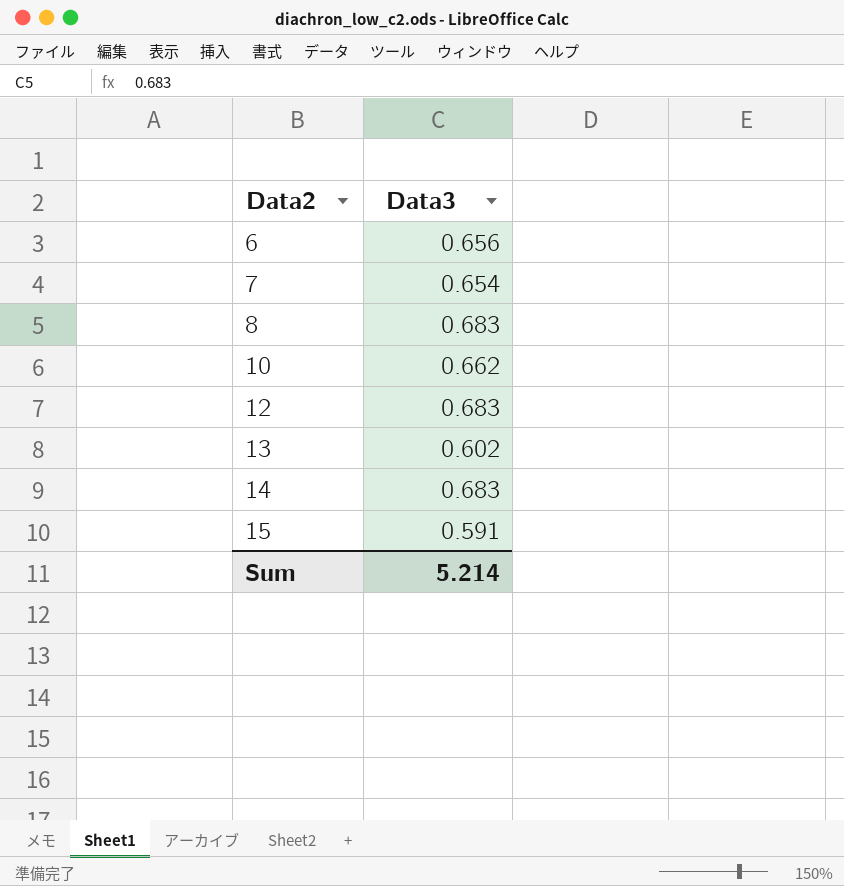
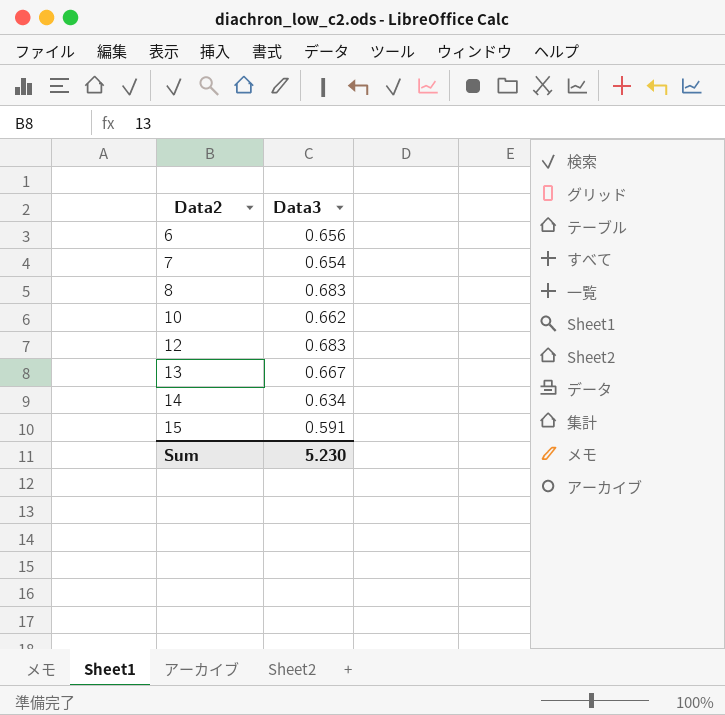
13 | Data3: 0.602 -> 0.667
14 | Data3: 0.683 -> 0.634
Sum | Data3: 5.214 -> 5.230

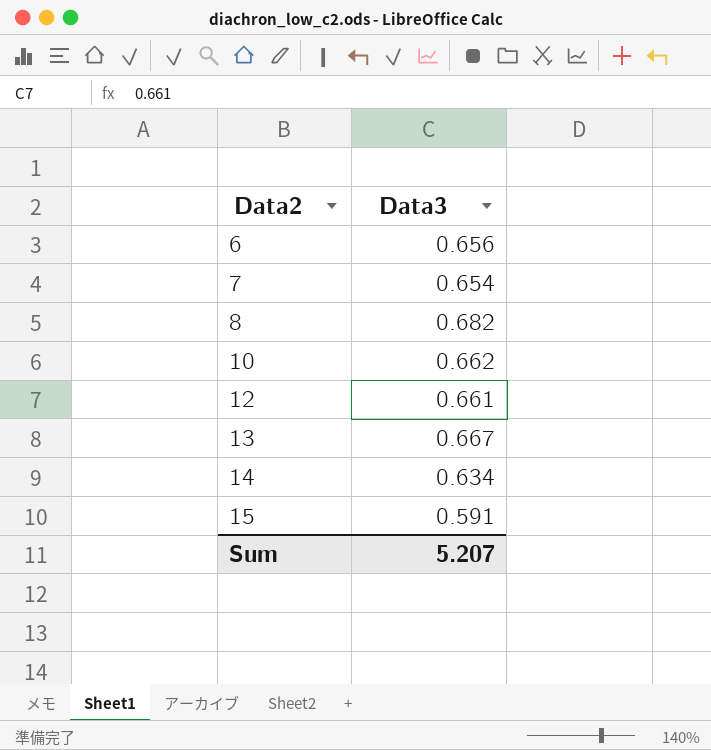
8 | Data3: 0.683 -> 0.682
12 | Data3: 0.683 -> 0.661
Sum | Data3: 5.230 -> 5.207

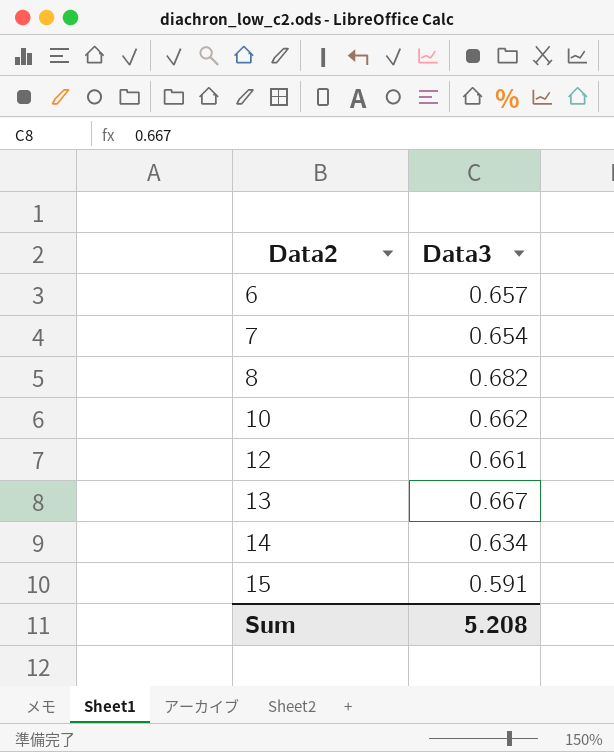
6 | Data3: 0.656 -> 0.657
Sum | Data3: 5.207 -> 5.208

